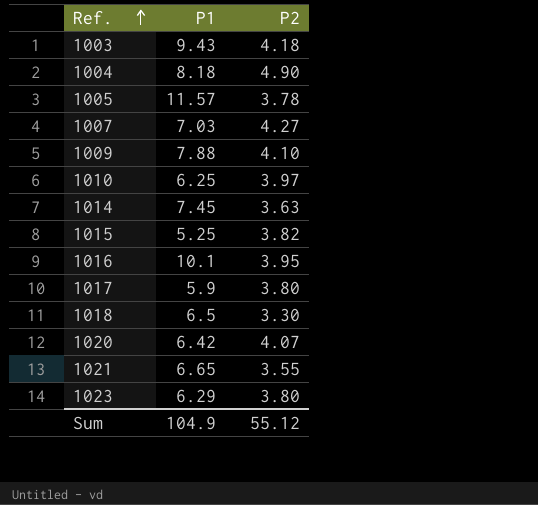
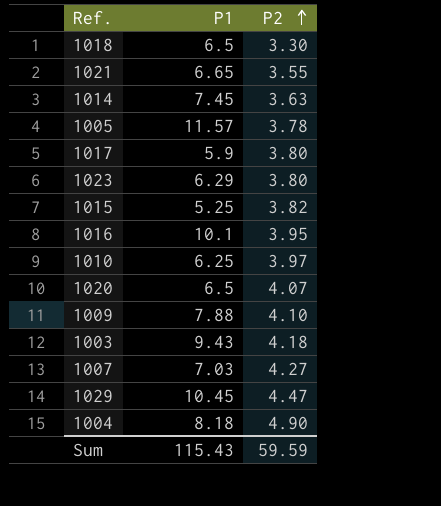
row order: Ref. ascending -> P2 ascending
1020 | P1: 6.42 -> 6.5
row 1029: none -> 10.45 | 4.47
Sum | P1: 104.9 -> 115.43
Sum | P2: 55.12 -> 59.59

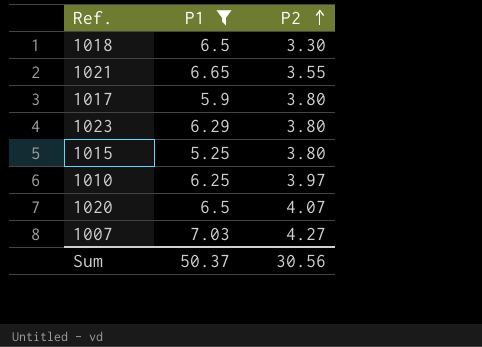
filter: none -> P1 <= 7.03
1015 | P2: 3.82 -> 3.80
Sum | P1: 115.43 -> 50.37
Sum | P2: 59.59 -> 30.56

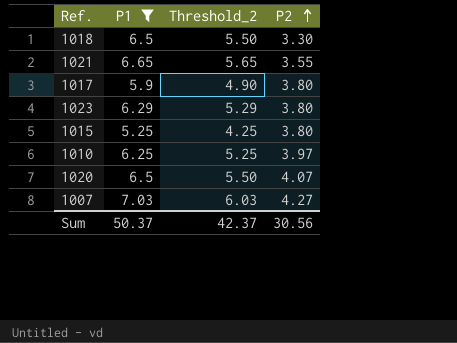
column Threshold_2 | formula: none -> [P1] - 1

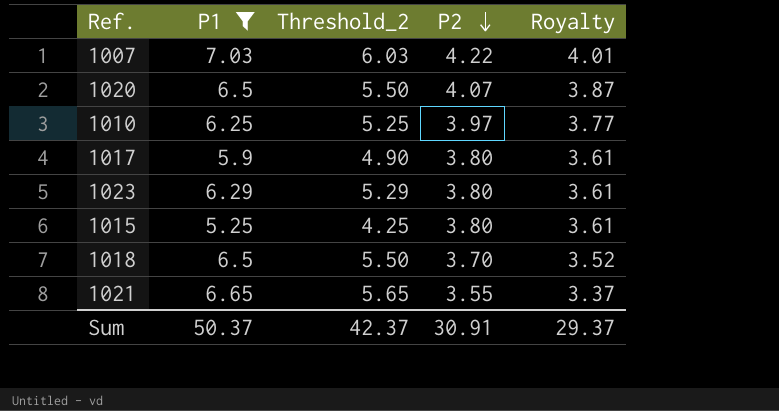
row order: P2 ascending -> P2 descending
column Royalty | formula: none -> [P2] * 0.95
1007 | P2: 4.27 -> 4.22
1018 | P2: 3.30 -> 3.70
Sum | P2: 30.56 -> 30.91

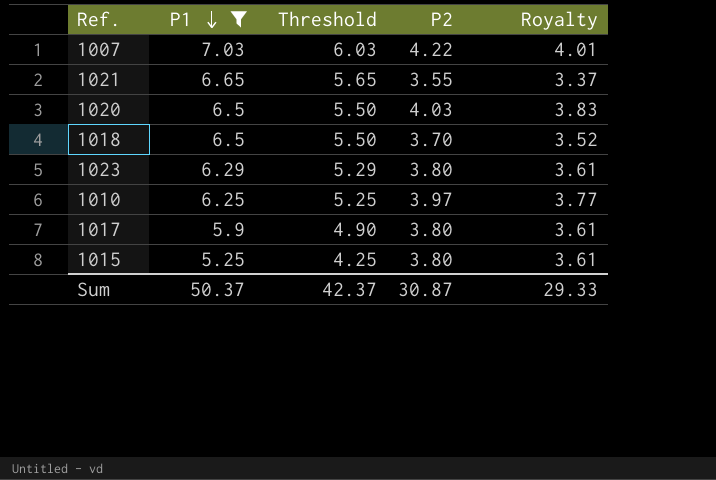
row order: P2 descending -> P1 descending
column name: Threshold_2 -> Threshold
1020 | P2: 4.07 -> 4.03
1020 | Royalty: 3.87 -> 3.83
Sum | P2: 30.91 -> 30.87
Sum | Royalty: 29.37 -> 29.33

